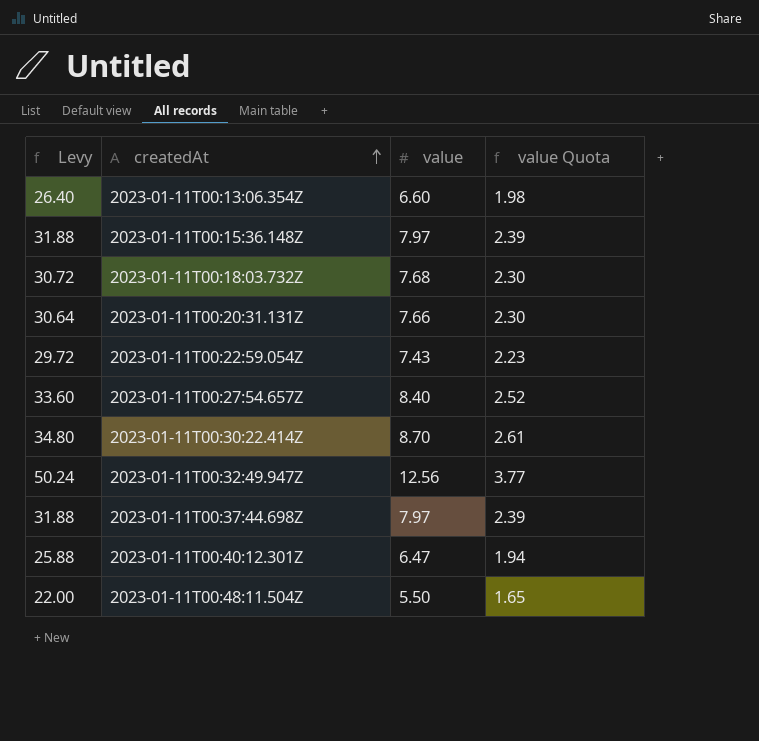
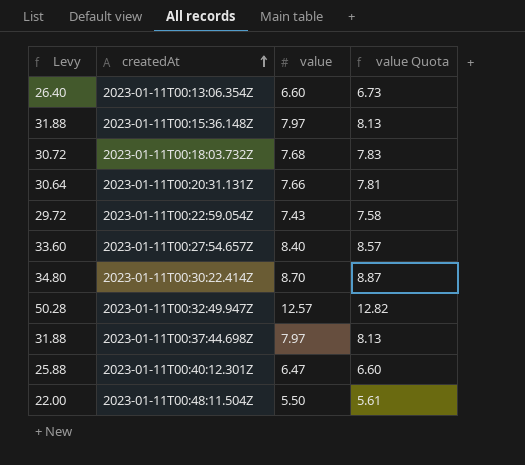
column value Quota | formula: [value] * 0.3 -> [value] * 1.02
2023-01-11T00:32:49.947Z | Levy: 50.24 -> 50.28
2023-01-11T00:32:49.947Z | value: 12.56 -> 12.57

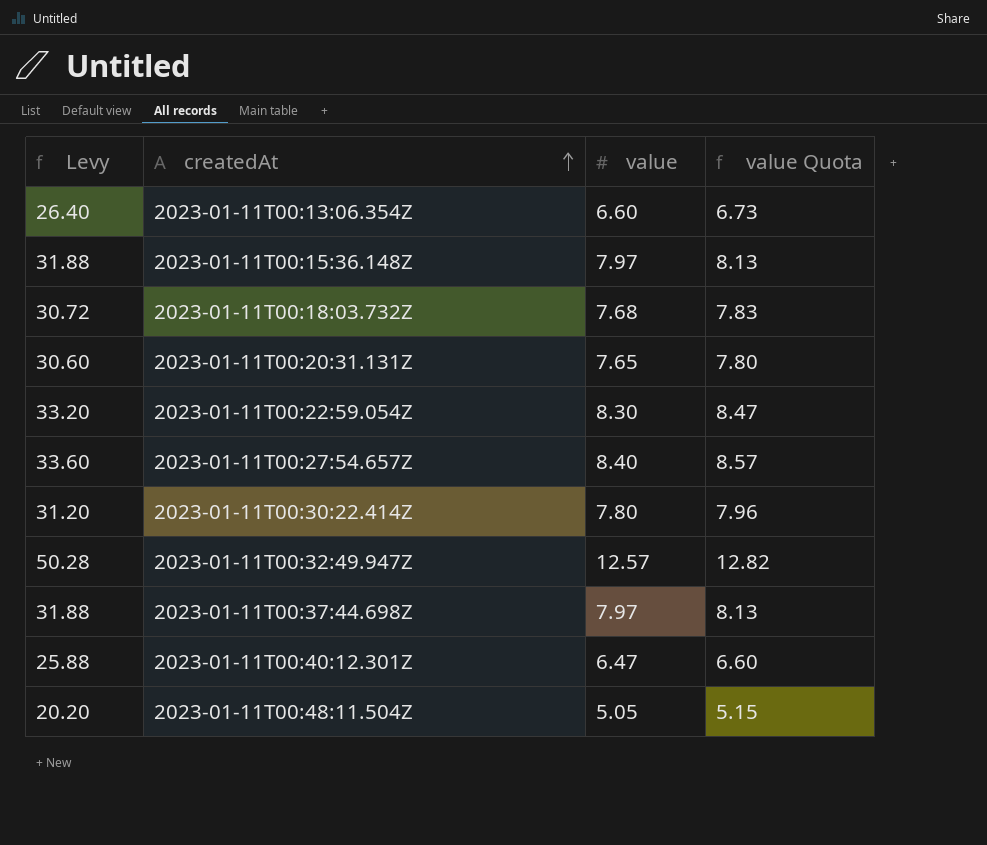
2023-01-11T00:20:31.131Z | Levy: 30.64 -> 30.60
2023-01-11T00:20:31.131Z | value: 7.66 -> 7.65
2023-01-11T00:20:31.131Z | value Quota: 7.81 -> 7.80
2023-01-11T00:22:59.054Z | Levy: 29.72 -> 33.20
2023-01-11T00:22:59.054Z | value: 7.43 -> 8.30
2023-01-11T00:22:59.054Z | value Quota: 7.58 -> 8.47
2023-01-11T00:30:22.414Z | Levy: 34.80 -> 31.20
2023-01-11T00:30:22.414Z | value: 8.70 -> 7.80
2023-01-11T00:30:22.414Z | value Quota: 8.87 -> 7.96
2023-01-11T00:48:11.504Z | Levy: 22.00 -> 20.20
2023-01-11T00:48:11.504Z | value: 5.50 -> 5.05
2023-01-11T00:48:11.504Z | value Quota: 5.61 -> 5.15

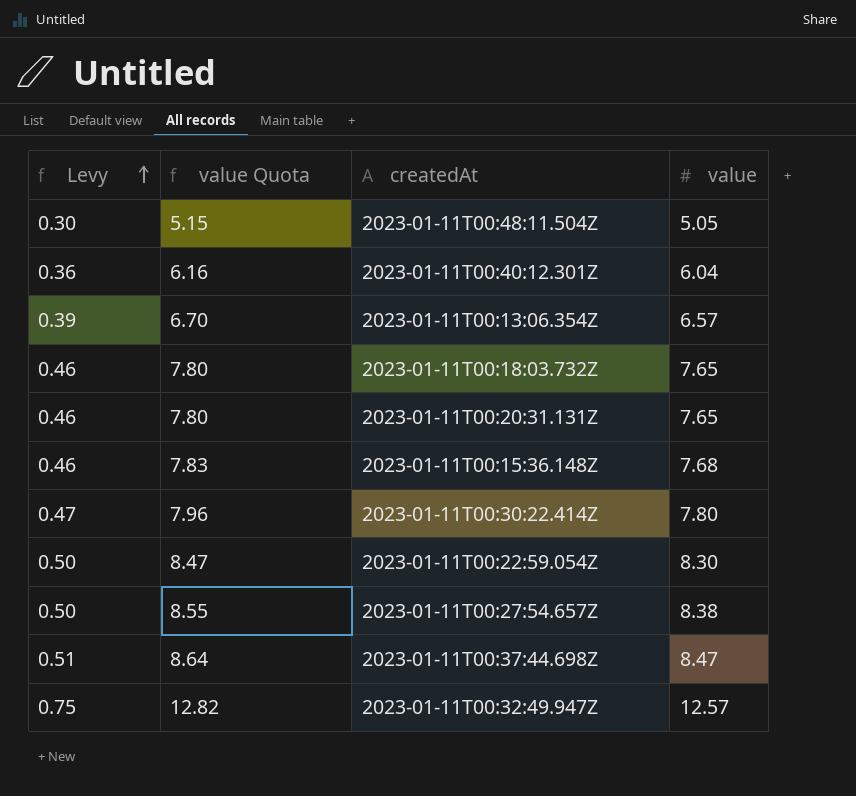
row order: createdAt ascending -> Levy ascending
column Levy | formula: [value] * 4 -> [value] * 0.06
column value Quota | position: 4 -> 2
2023-01-11T00:40:12.301Z | value Quota: 6.60 -> 6.16
2023-01-11T00:40:12.301Z | value: 6.47 -> 6.04
2023-01-11T00:13:06.354Z | value Quota: 6.73 -> 6.70
2023-01-11T00:13:06.354Z | value: 6.60 -> 6.57
2023-01-11T00:18:03.732Z | value Quota: 7.83 -> 7.80
2023-01-11T00:18:03.732Z | value: 7.68 -> 7.65
2023-01-11T00:15:36.148Z | value Quota: 8.13 -> 7.83
2023-01-11T00:15:36.148Z | value: 7.97 -> 7.68
2023-01-11T00:27:54.657Z | value Quota: 8.57 -> 8.55
2023-01-11T00:27:54.657Z | value: 8.40 -> 8.38
2023-01-11T00:37:44.698Z | value Quota: 8.13 -> 8.64
2023-01-11T00:37:44.698Z | value: 7.97 -> 8.47

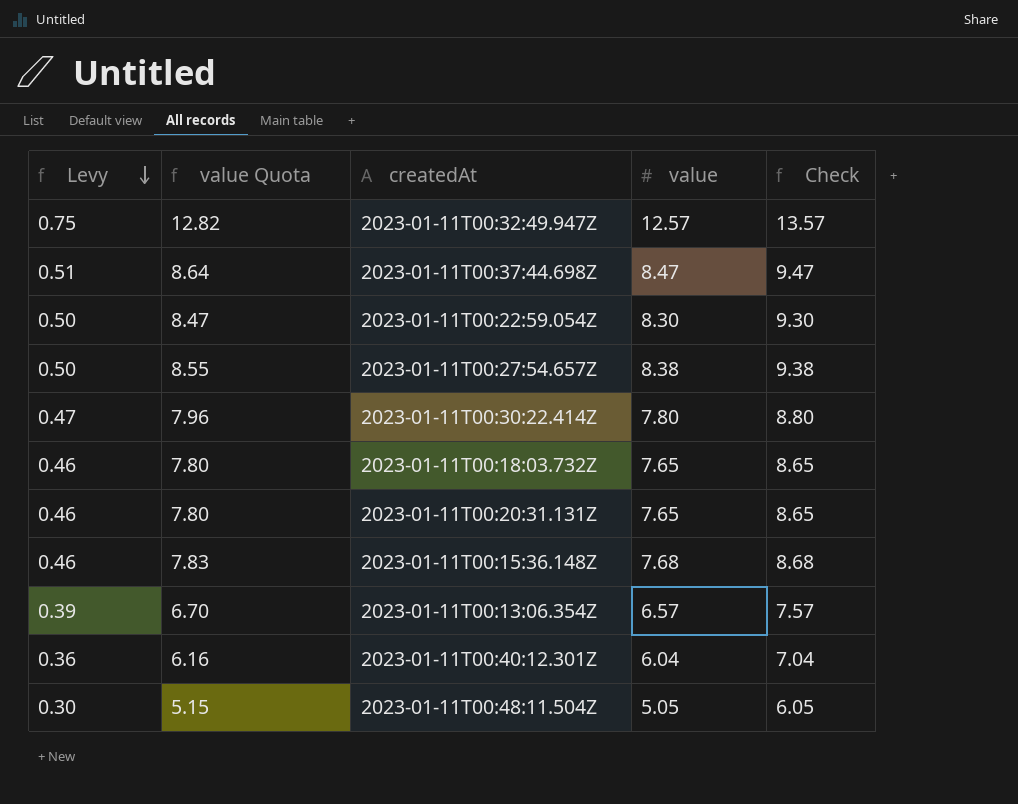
row order: Levy ascending -> Levy descending
column Check | formula: none -> [value] + 1

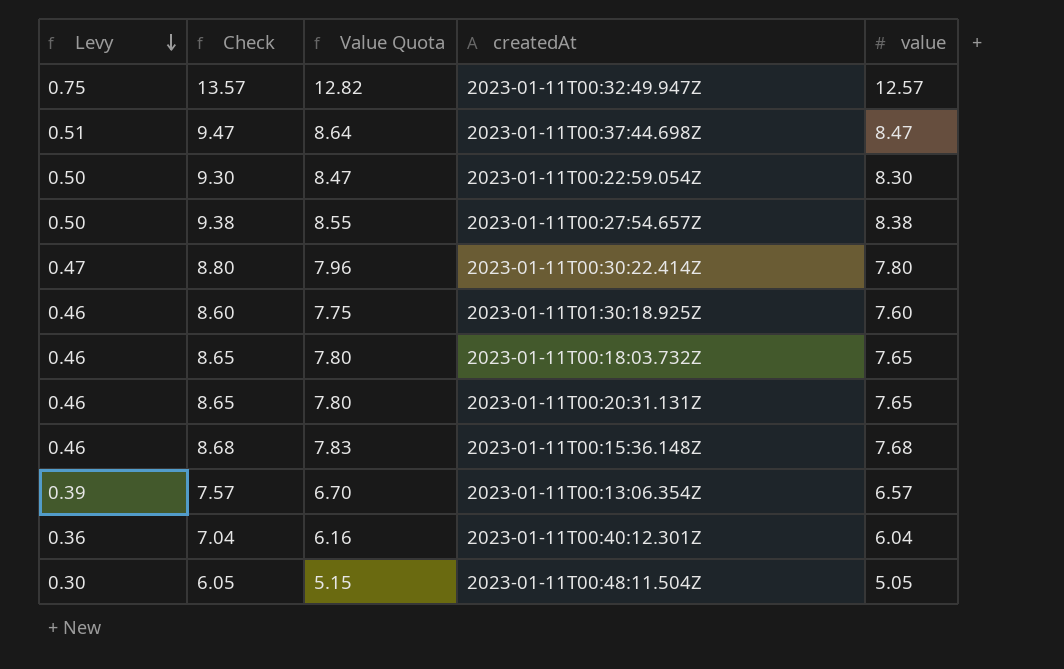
column Check | position: 5 -> 2
column name: value Quota -> Value Quota
row 2023-01-11T01:30:18.925Z: none -> 0.46 | 8.60 | 7.75 | 7.60

